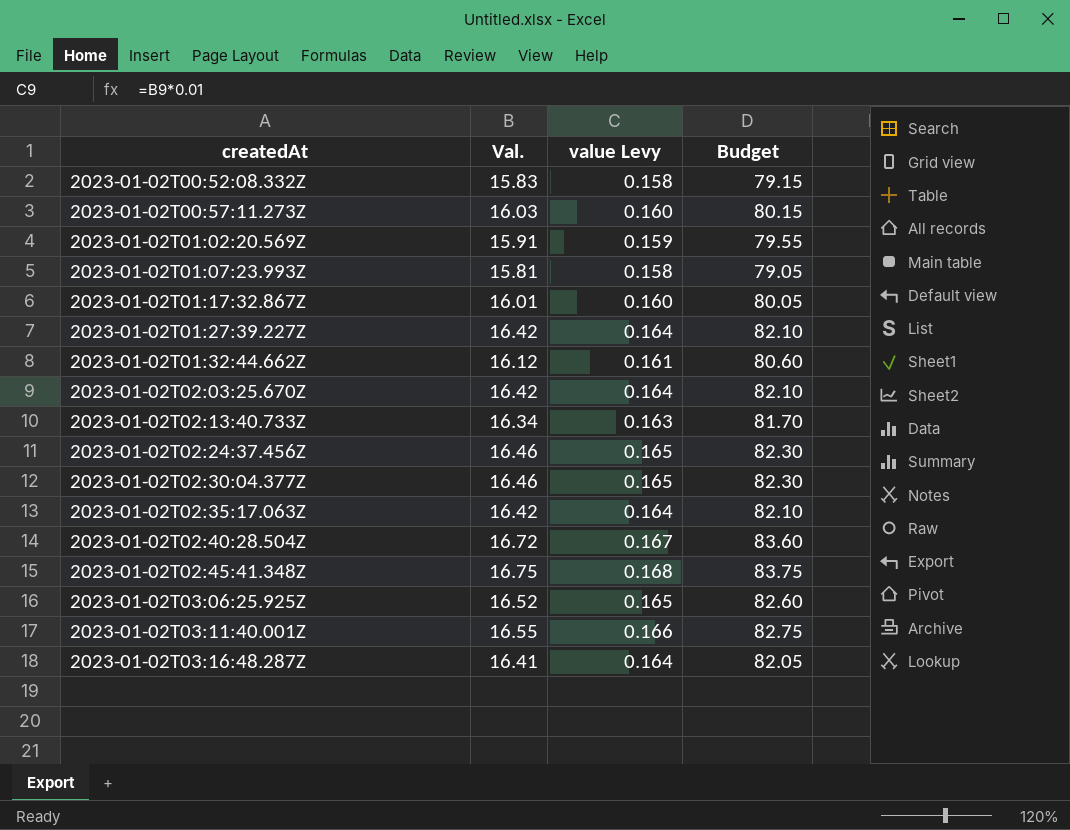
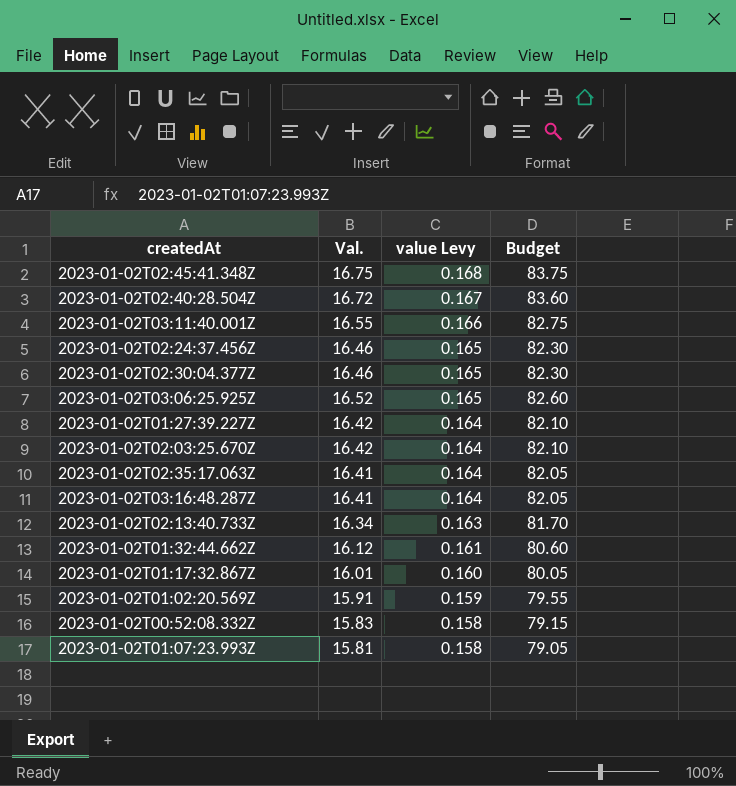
row order: createdAt ascending -> value Levy descending
row 2023-01-02T00:57:11.273Z: 16.03 | 0.160 | 80.15 -> none
2023-01-02T02:35:17.063Z | Val.: 16.42 -> 16.41
2023-01-02T02:35:17.063Z | Budget: 82.10 -> 82.05

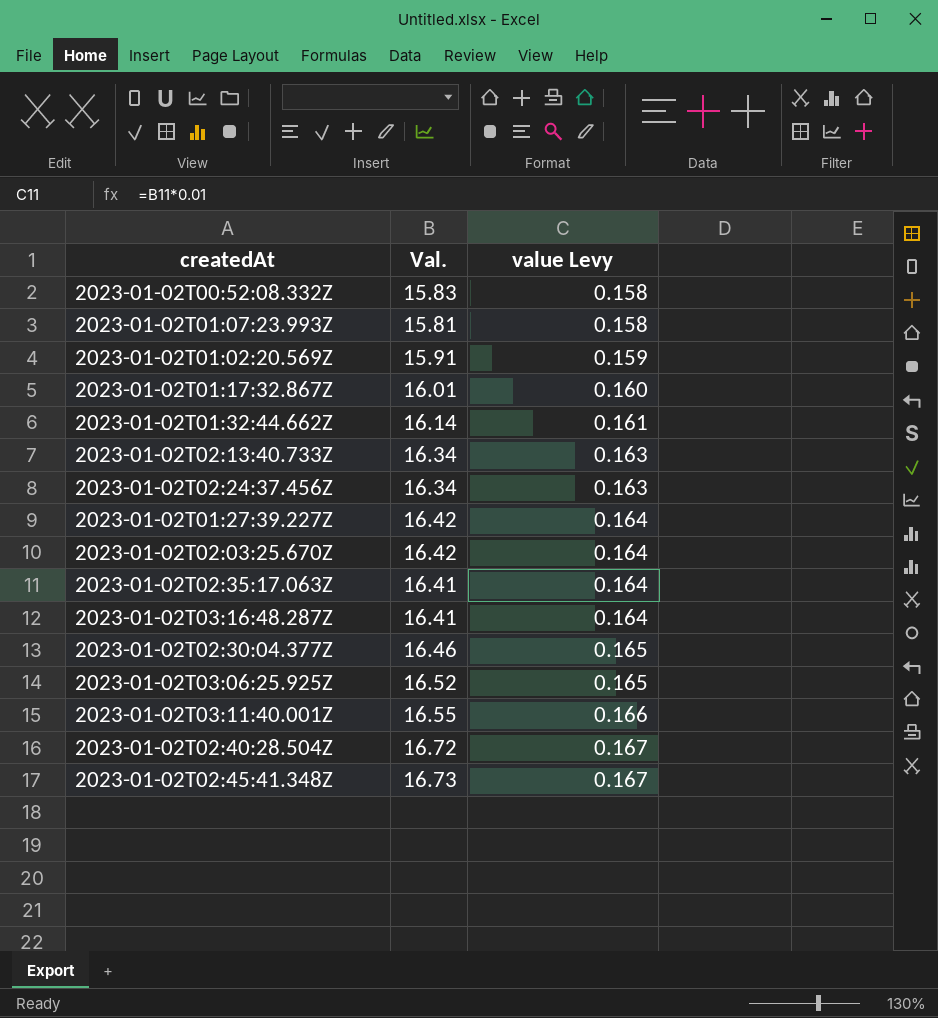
row order: value Levy descending -> value Levy ascending
column Budget | formula: [Val.] * 5 -> none
2023-01-02T01:32:44.662Z | Val.: 16.12 -> 16.14
2023-01-02T02:24:37.456Z | Val.: 16.46 -> 16.34
2023-01-02T02:24:37.456Z | value Levy: 0.165 -> 0.163
2023-01-02T02:45:41.348Z | Val.: 16.75 -> 16.73
2023-01-02T02:45:41.348Z | value Levy: 0.168 -> 0.167

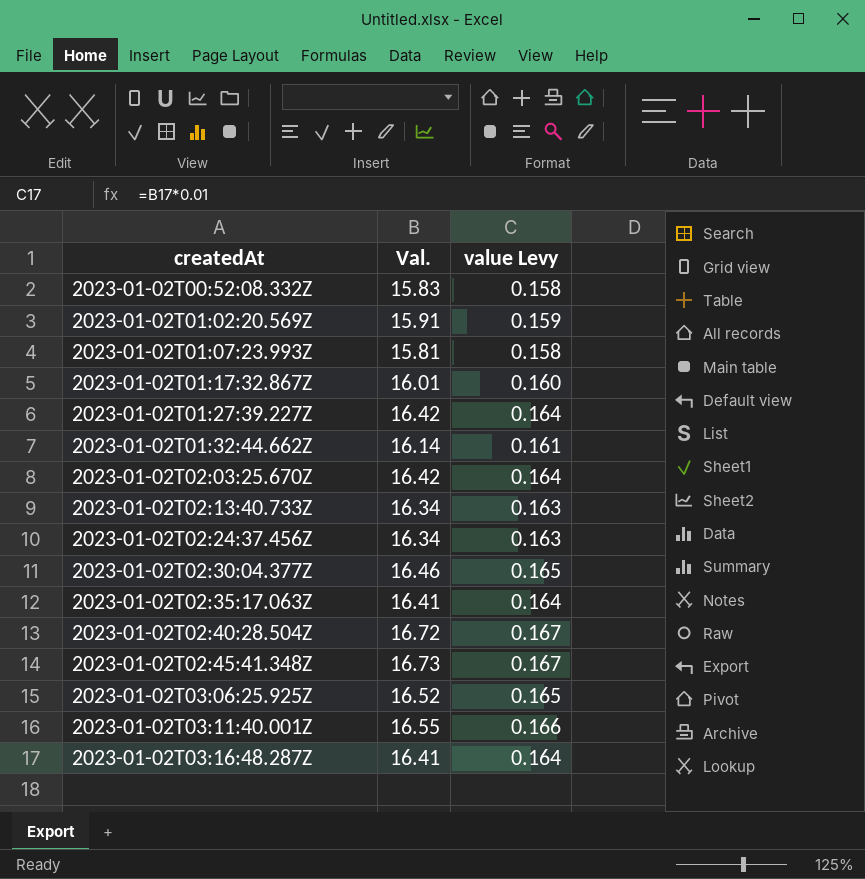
row order: value Levy ascending -> createdAt ascending

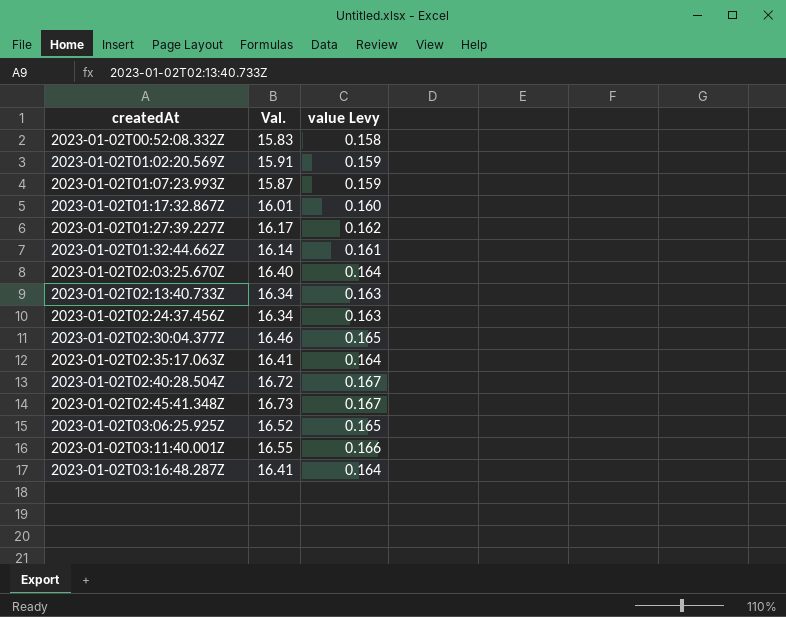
2023-01-02T01:07:23.993Z | Val.: 15.81 -> 15.87
2023-01-02T01:07:23.993Z | value Levy: 0.158 -> 0.159
2023-01-02T01:27:39.227Z | Val.: 16.42 -> 16.17
2023-01-02T01:27:39.227Z | value Levy: 0.164 -> 0.162
2023-01-02T02:03:25.670Z | Val.: 16.42 -> 16.40

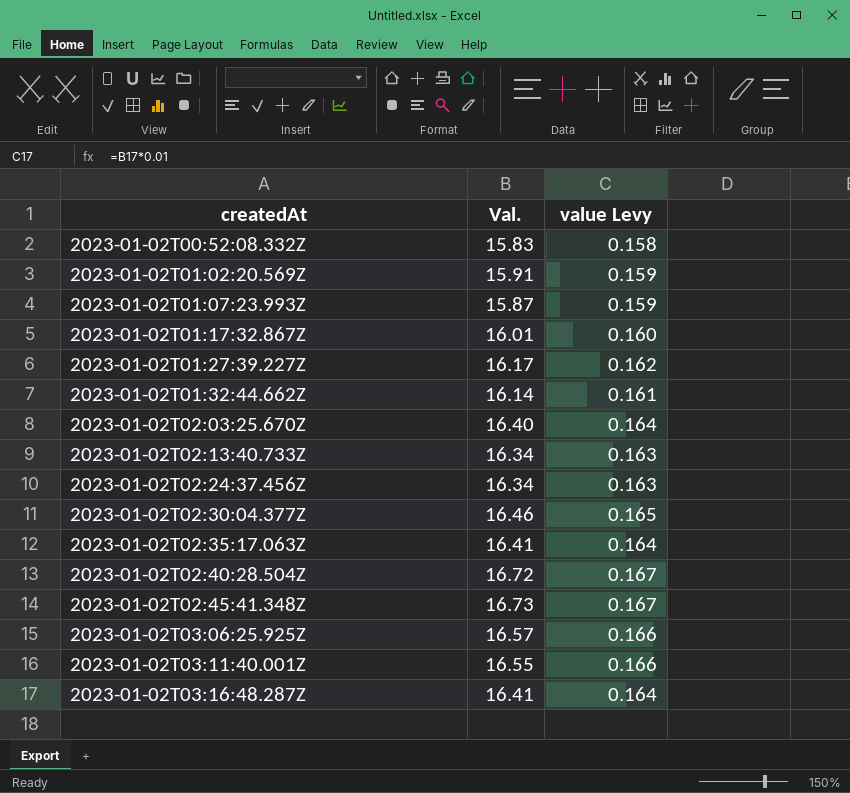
2023-01-02T03:06:25.925Z | Val.: 16.52 -> 16.57
2023-01-02T03:06:25.925Z | value Levy: 0.165 -> 0.166

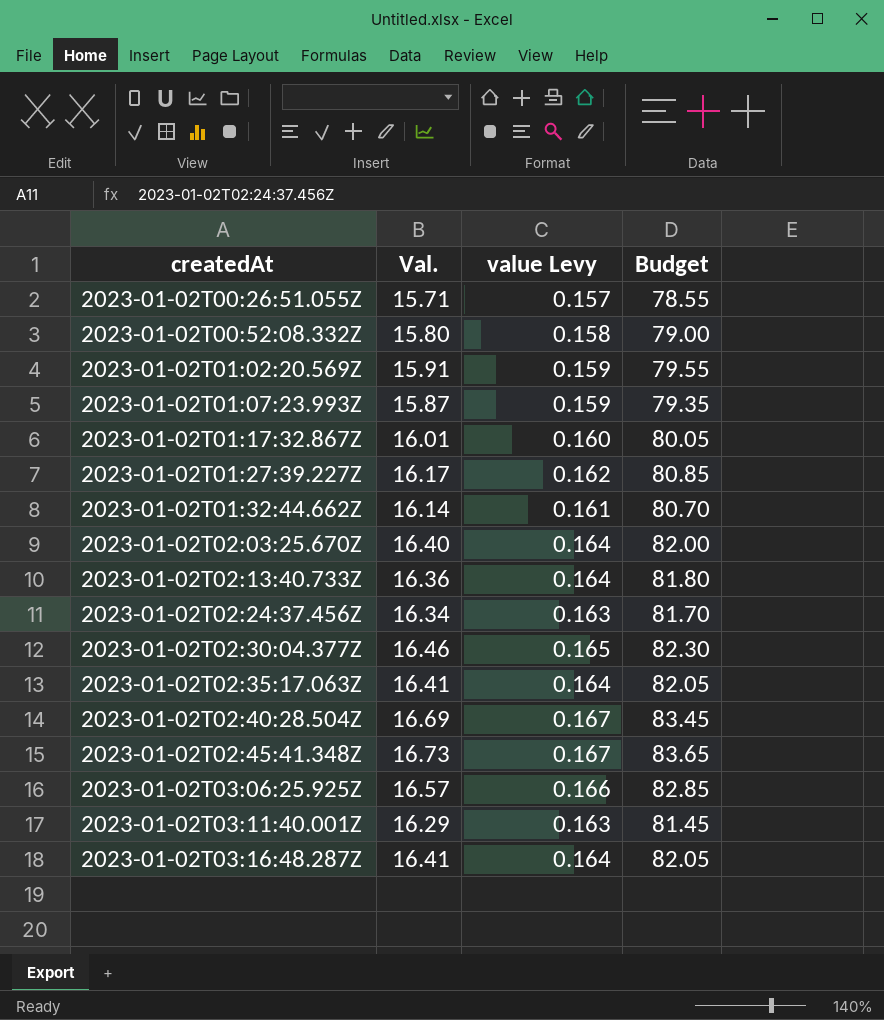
column Budget | formula: none -> [Val.] * 5
row 2023-01-02T00:26:51.055Z: none -> 15.71 | 0.157 | 78.55
2023-01-02T00:52:08.332Z | Val.: 15.83 -> 15.80
2023-01-02T02:13:40.733Z | Val.: 16.34 -> 16.36
2023-01-02T02:13:40.733Z | value Levy: 0.163 -> 0.164
2023-01-02T02:40:28.504Z | Val.: 16.72 -> 16.69
2023-01-02T03:11:40.001Z | Val.: 16.55 -> 16.29
2023-01-02T03:11:40.001Z | value Levy: 0.166 -> 0.163

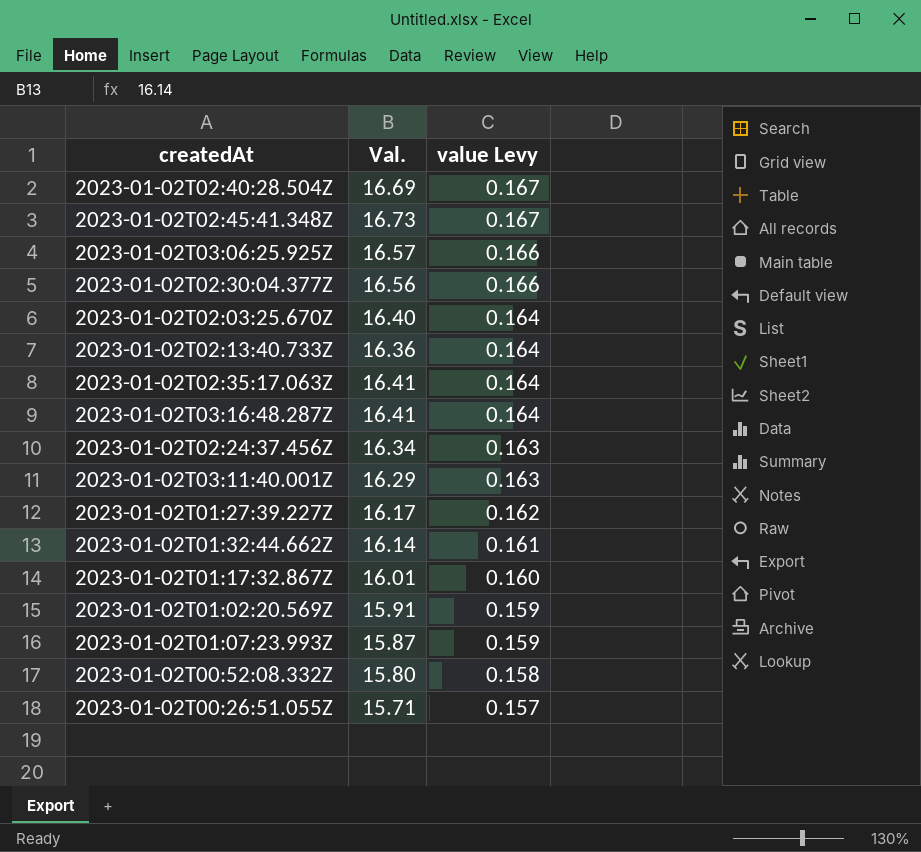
row order: createdAt ascending -> value Levy descending
column Budget | formula: [Val.] * 5 -> none
2023-01-02T02:30:04.377Z | Val.: 16.46 -> 16.56
2023-01-02T02:30:04.377Z | value Levy: 0.165 -> 0.166

